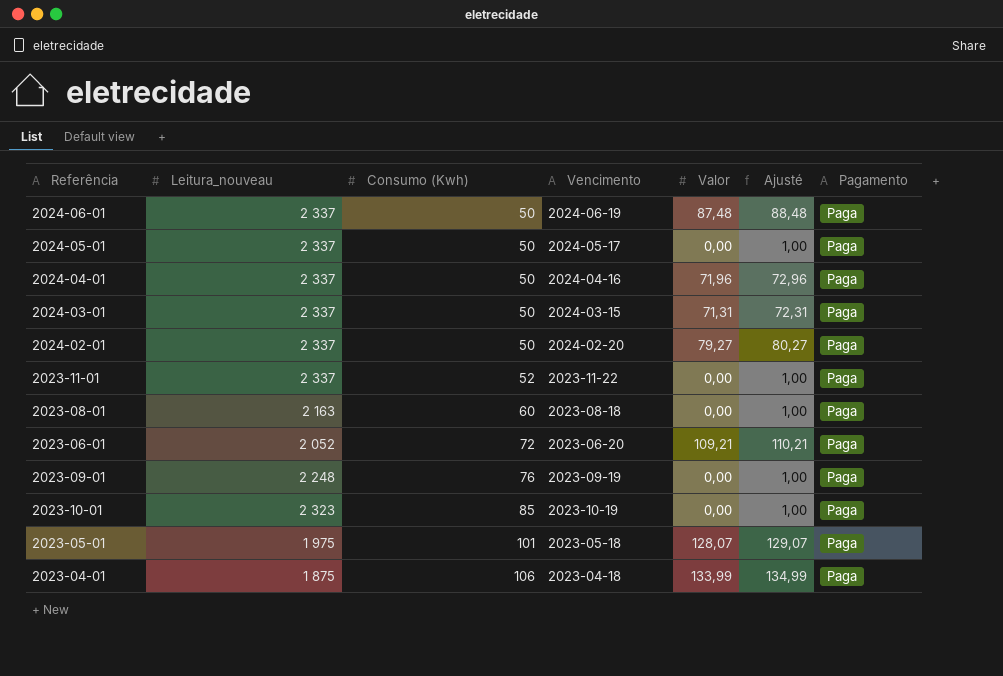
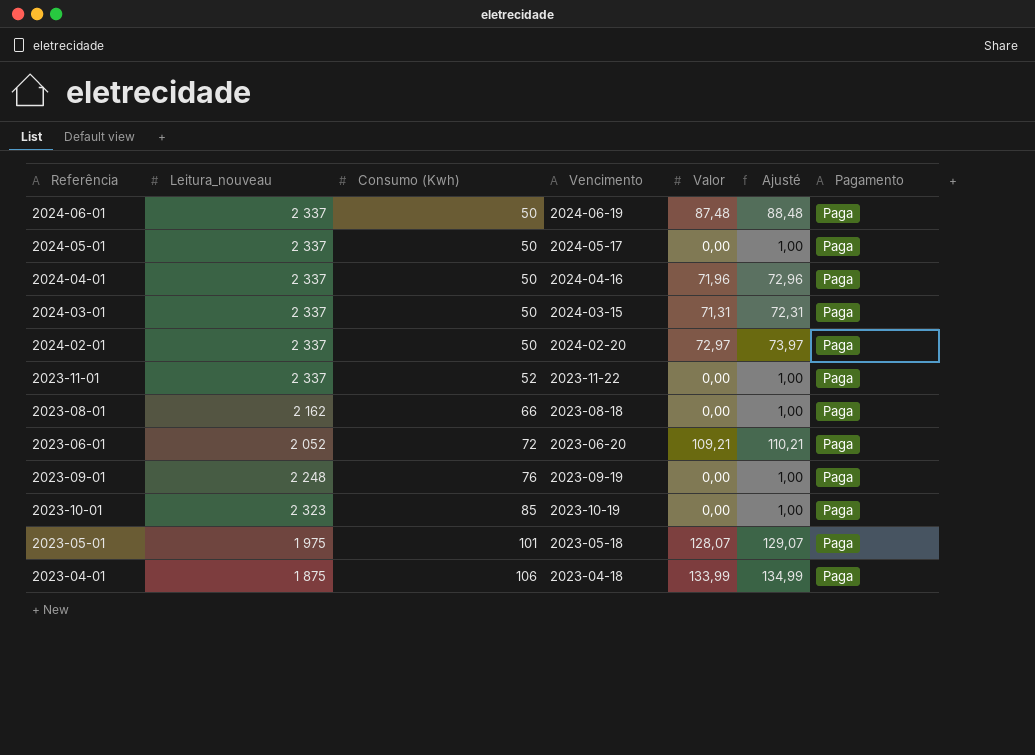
2024-02-01 | Valor: 79,27 -> 72,97
2024-02-01 | Ajusté: 80,27 -> 73,97
2023-08-01 | Leitura_nouveau: 2 163 -> 2 162
2023-08-01 | Consumo (Kwh): 60 -> 66

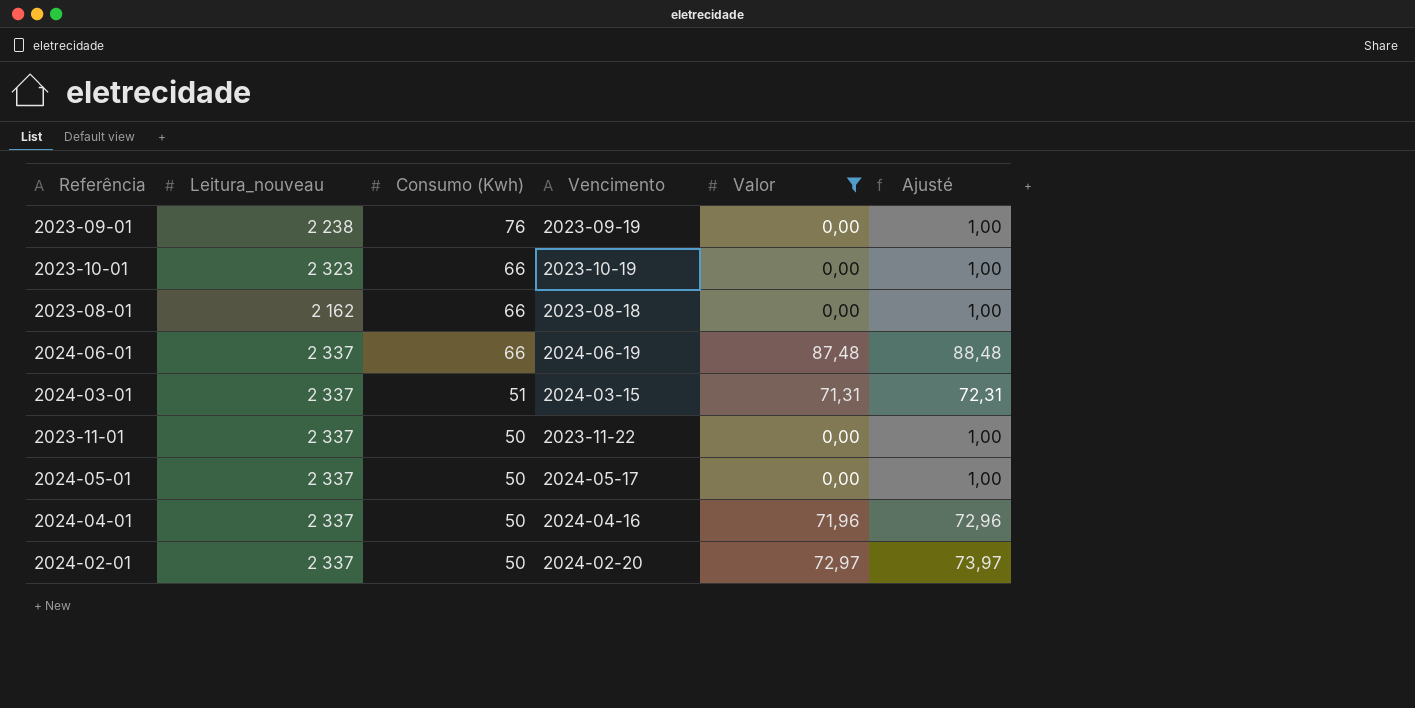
filter: none -> Valor <= 87,48
row order: Consumo (Kwh) ascending -> Consumo (Kwh) descending
column Pagamento | position: 7 -> none
2023-09-01 | Leitura_nouveau: 2 248 -> 2 238
2023-10-01 | Consumo (Kwh): 85 -> 66
2024-06-01 | Consumo (Kwh): 50 -> 66
2024-03-01 | Consumo (Kwh): 50 -> 51
2023-11-01 | Consumo (Kwh): 52 -> 50

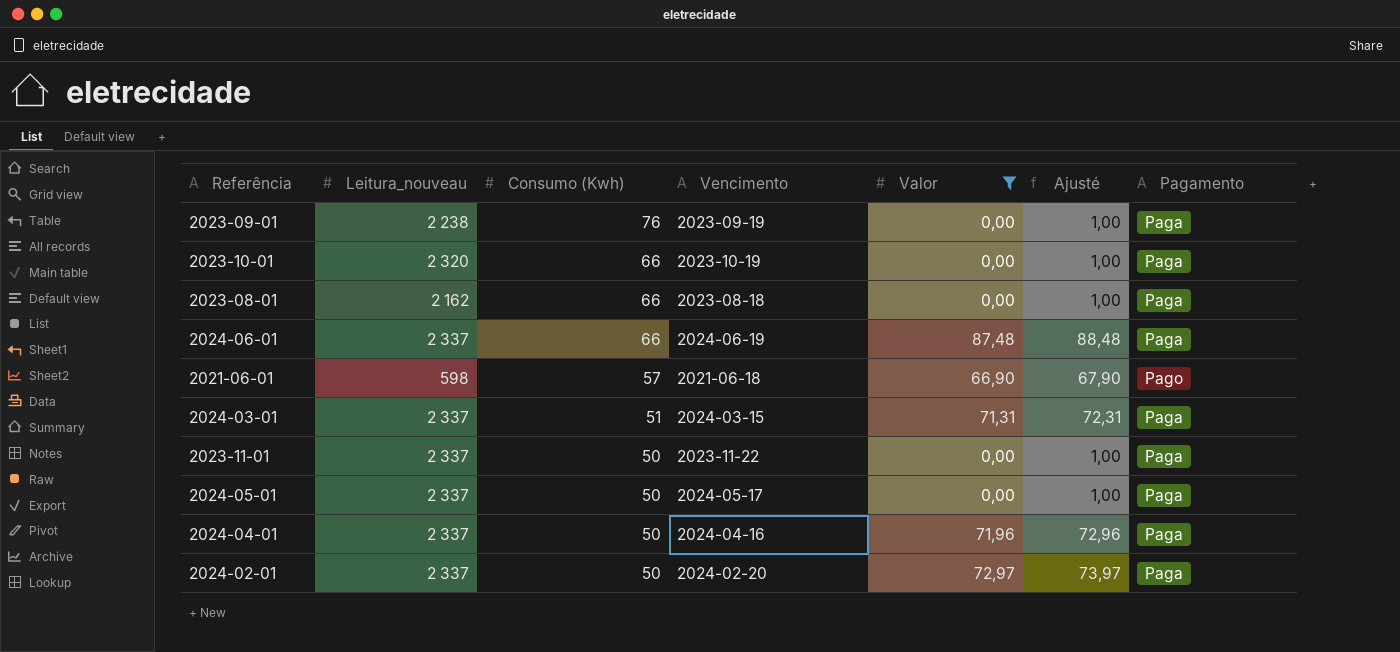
column Pagamento | position: none -> 7
2023-10-01 | Leitura_nouveau: 2 323 -> 2 320
row 2021-06-01: none -> 598 | 57 | 2021-06-18 | 66,90 | 67,90 | Pago

